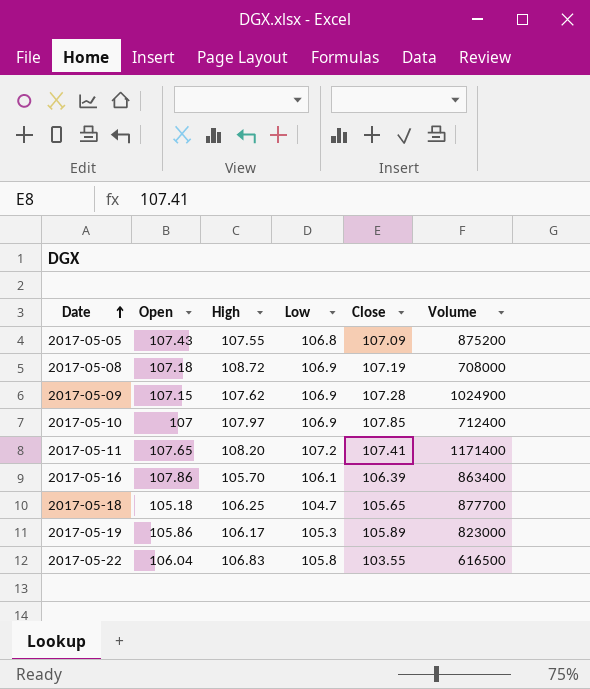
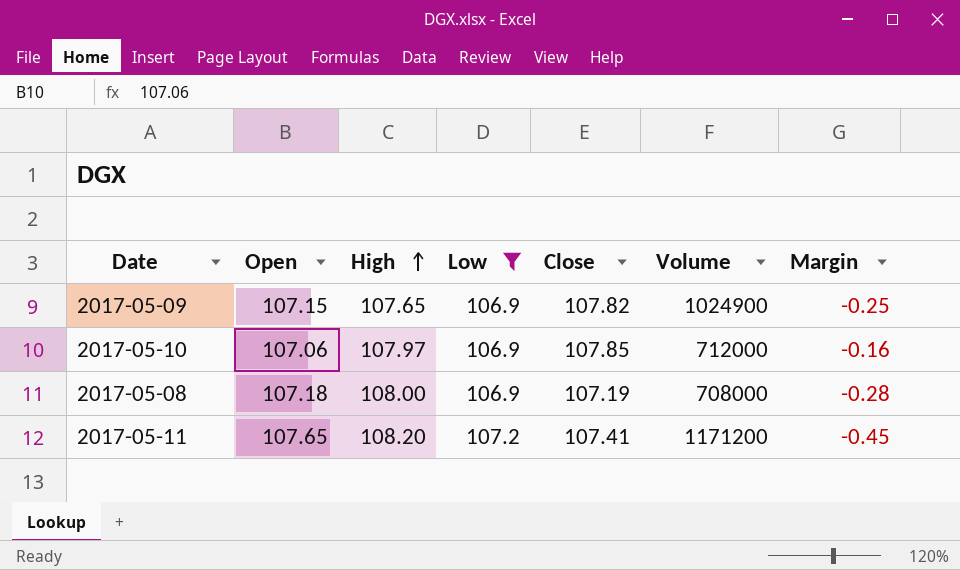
filter: none -> Low >= 106.9
row order: Date ascending -> High ascending
column Margin | formula: none -> [Low] - [Open]
2017-05-09 | High: 107.62 -> 107.65
2017-05-09 | Close: 107.28 -> 107.82
2017-05-10 | Open: 107 -> 107.06
2017-05-10 | Volume: 712400 -> 712000
2017-05-08 | High: 108.72 -> 108.00
2017-05-11 | Volume: 1171400 -> 1171200

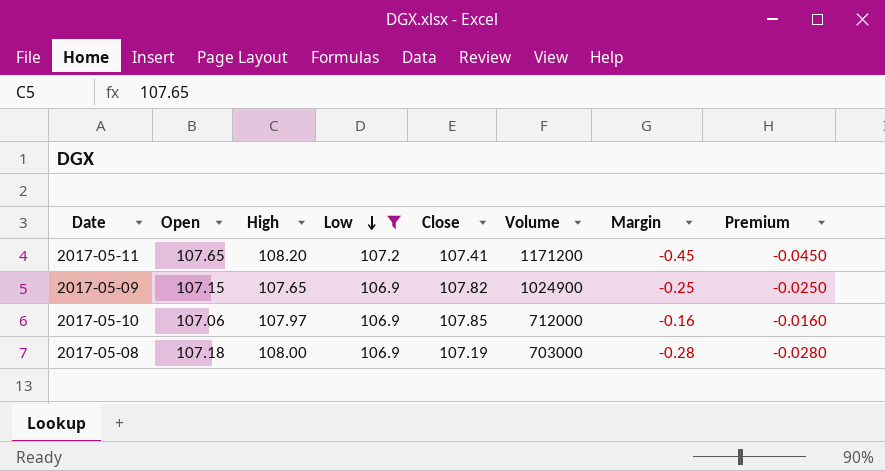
row order: High ascending -> Low descending
column Premium | formula: none -> [Margin] * 0.1
2017-05-08 | Volume: 708000 -> 703000

